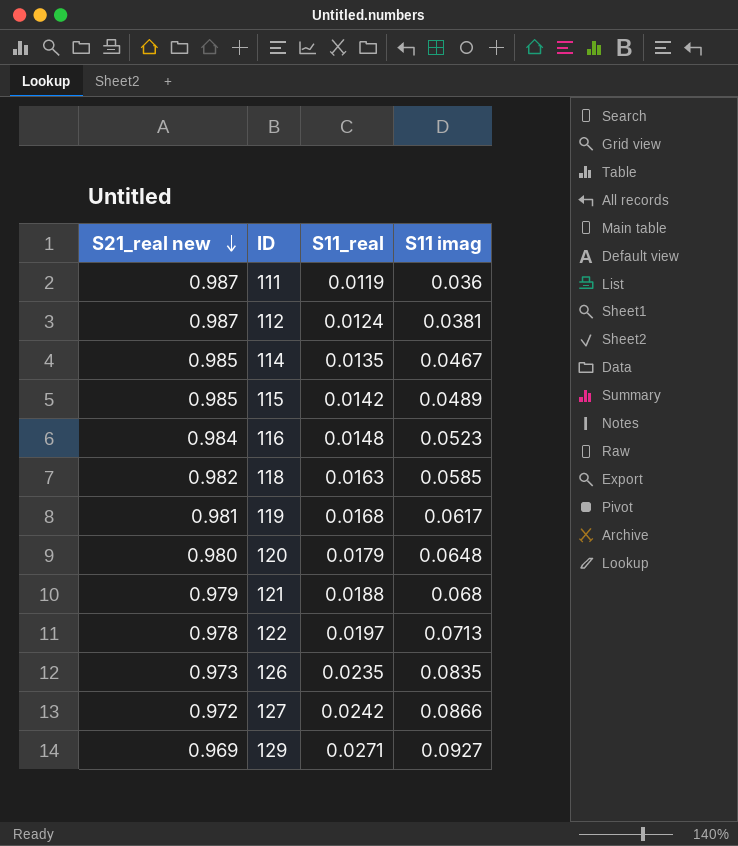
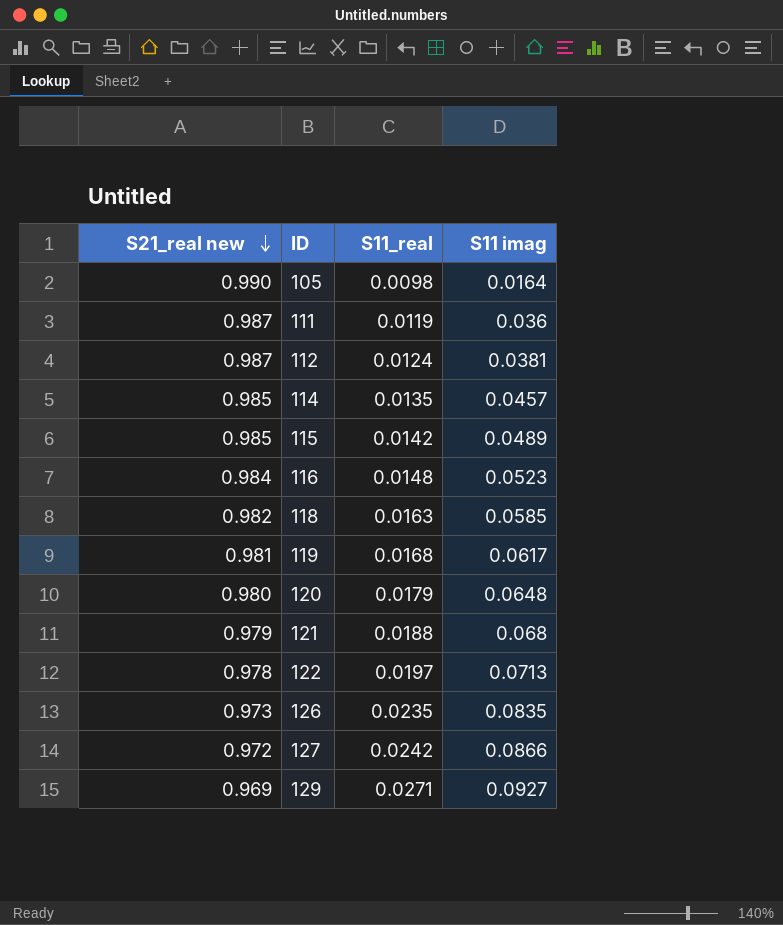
row 105: none -> 0.990 | 0.0098 | 0.0164
114 | S11 imag: 0.0467 -> 0.0457

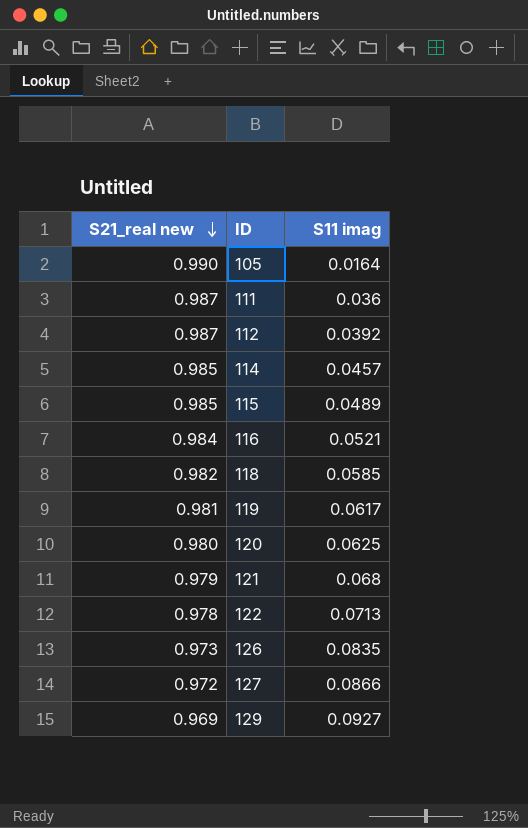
column S11_real | position: 3 -> none
112 | S11 imag: 0.0381 -> 0.0392
116 | S11 imag: 0.0523 -> 0.0521
120 | S11 imag: 0.0648 -> 0.0625

